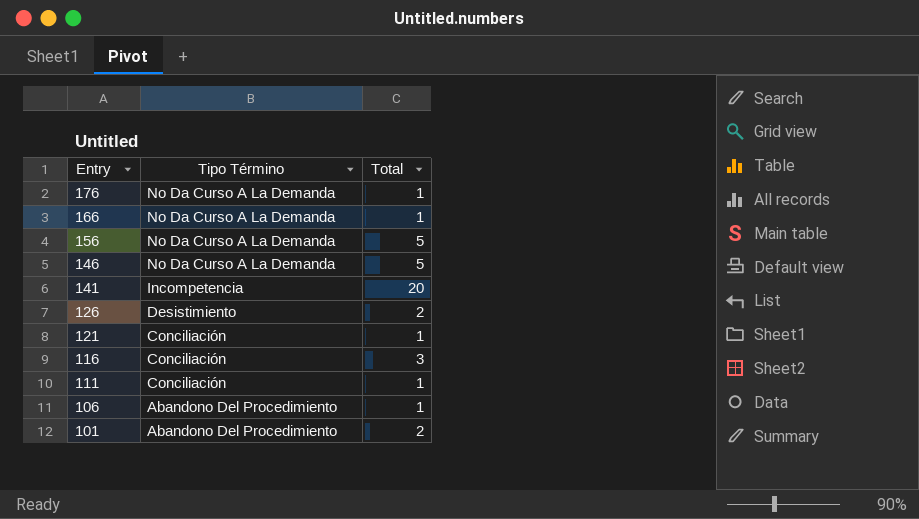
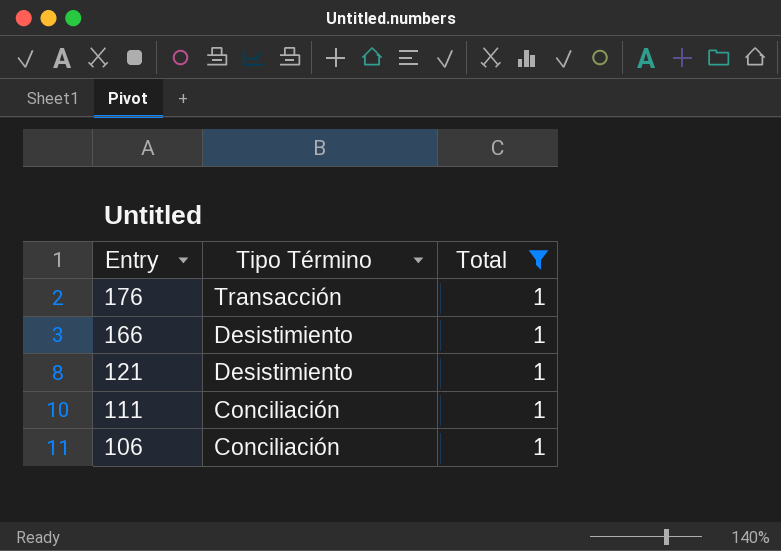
filter: none -> Total = 1
176 | Tipo Término: No Da Curso A La Demanda -> Transacción
166 | Tipo Término: No Da Curso A La Demanda -> Desistimiento
121 | Tipo Término: Conciliación -> Desistimiento
106 | Tipo Término: Abandono Del Procedimiento -> Conciliación

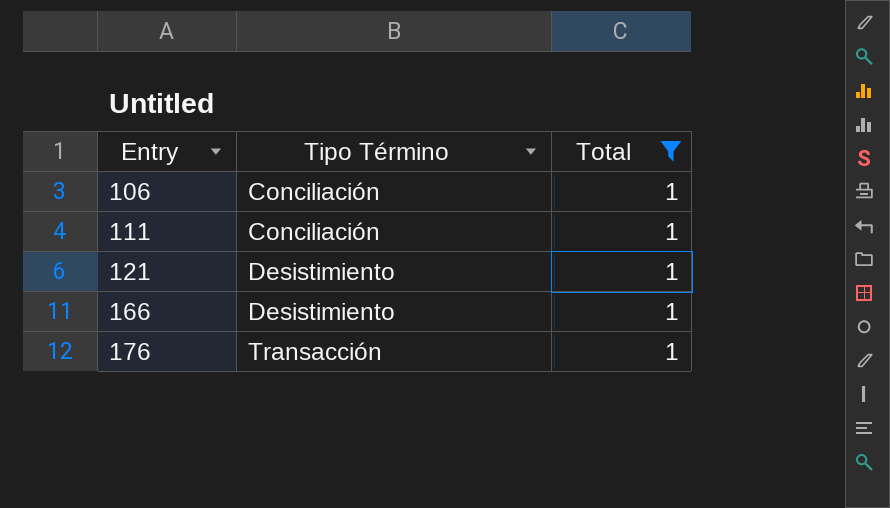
row order: Entry descending -> Entry ascending

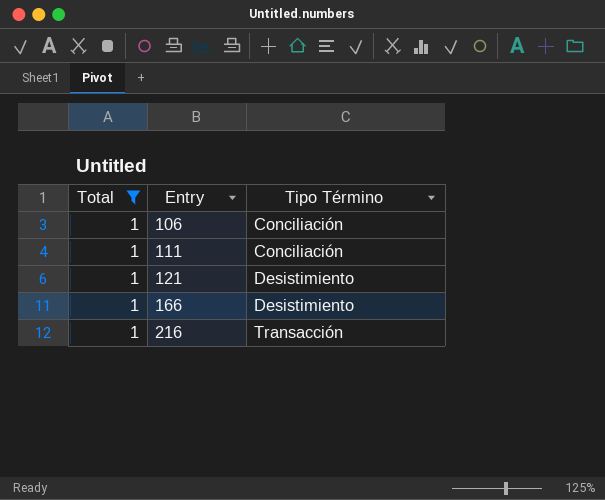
column Total | position: 3 -> 1
row 176: Transacción | 1 -> none
row 216: none -> 1 | Transacción

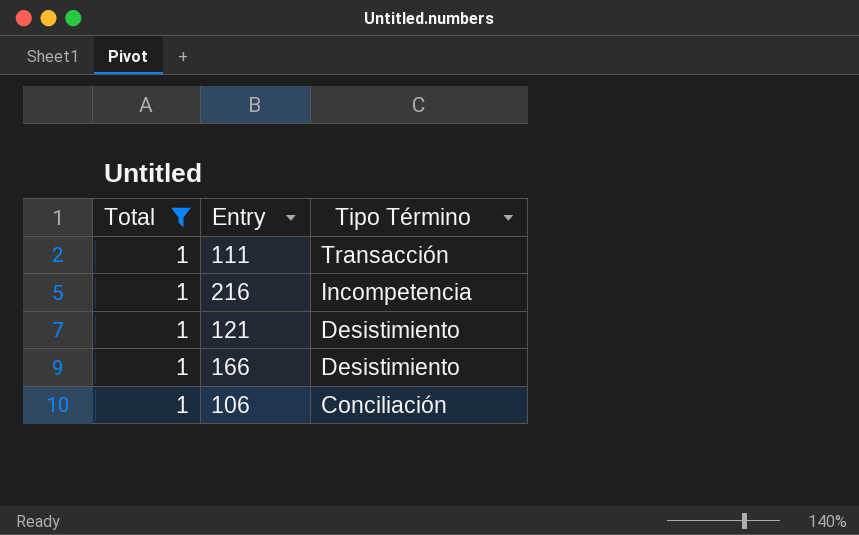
row order: Entry ascending -> Tipo Término descending
111 | Tipo Término: Conciliación -> Transacción
216 | Tipo Término: Transacción -> Incompetencia

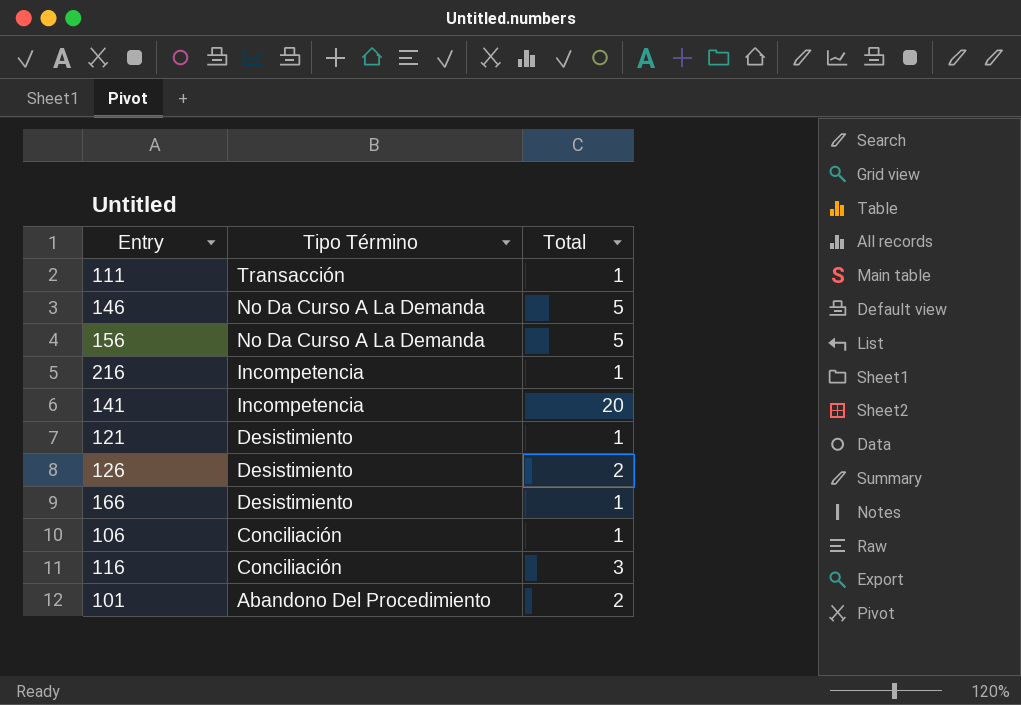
filter: Total = 1 -> none
column Total | position: 1 -> 3

